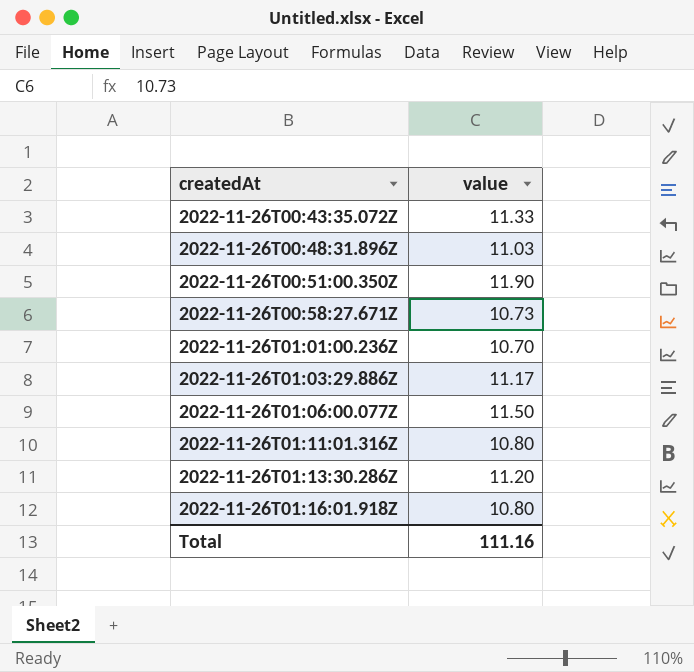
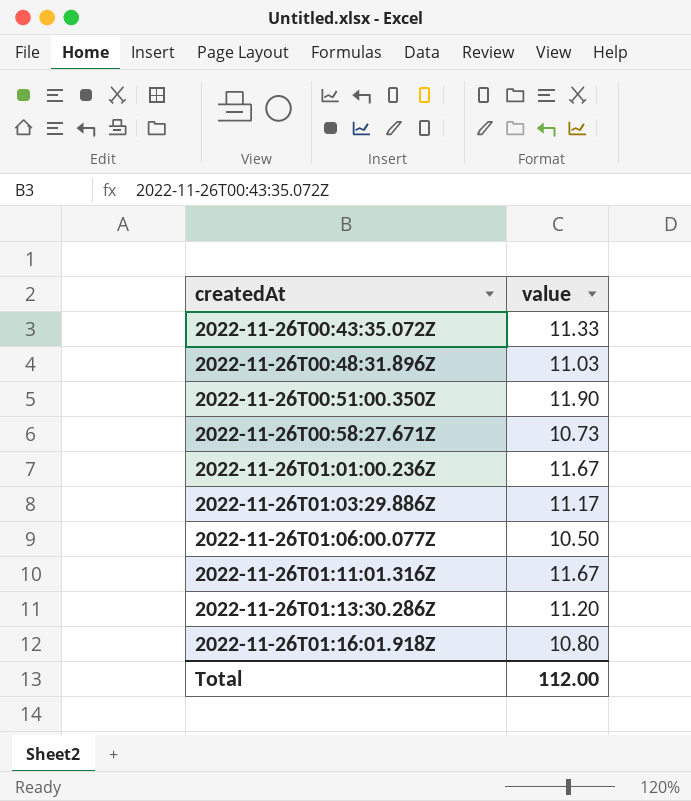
2022-11-26T01:01:00.236Z | value: 10.70 -> 11.67
2022-11-26T01:06:00.077Z | value: 11.50 -> 10.50
2022-11-26T01:11:01.316Z | value: 10.80 -> 11.67
Total | value: 111.16 -> 112.00

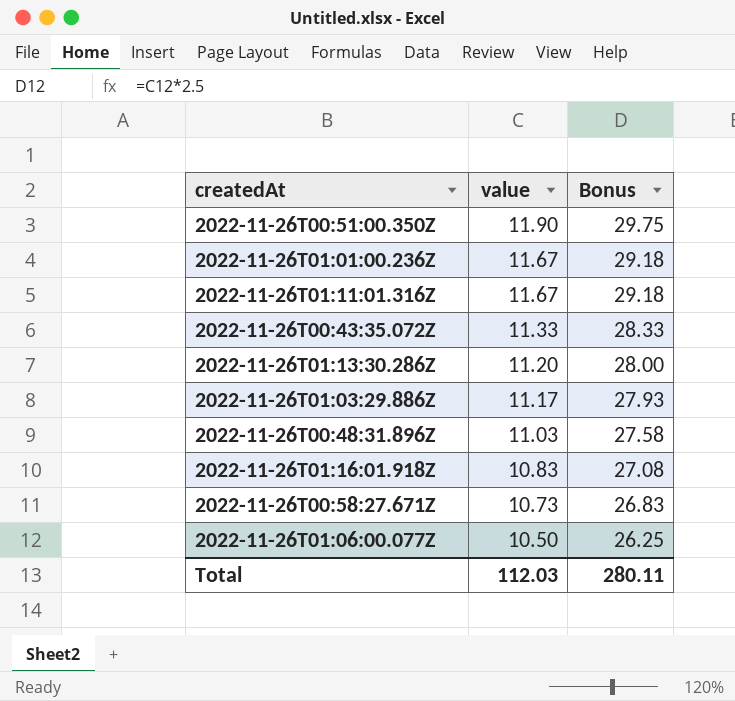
row order: createdAt ascending -> value descending
column Bonus | formula: none -> [value] * 2.5
2022-11-26T01:16:01.918Z | value: 10.80 -> 10.83
Total | value: 112.00 -> 112.03

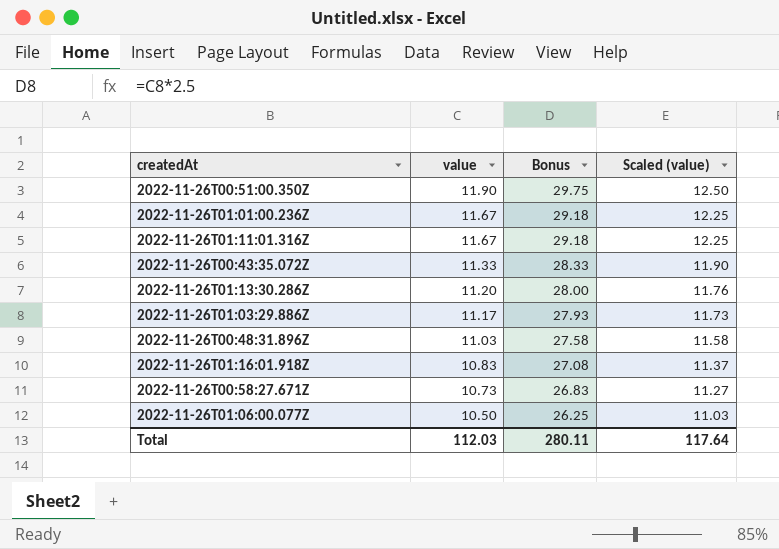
column Scaled (value) | formula: none -> [value] * 1.05

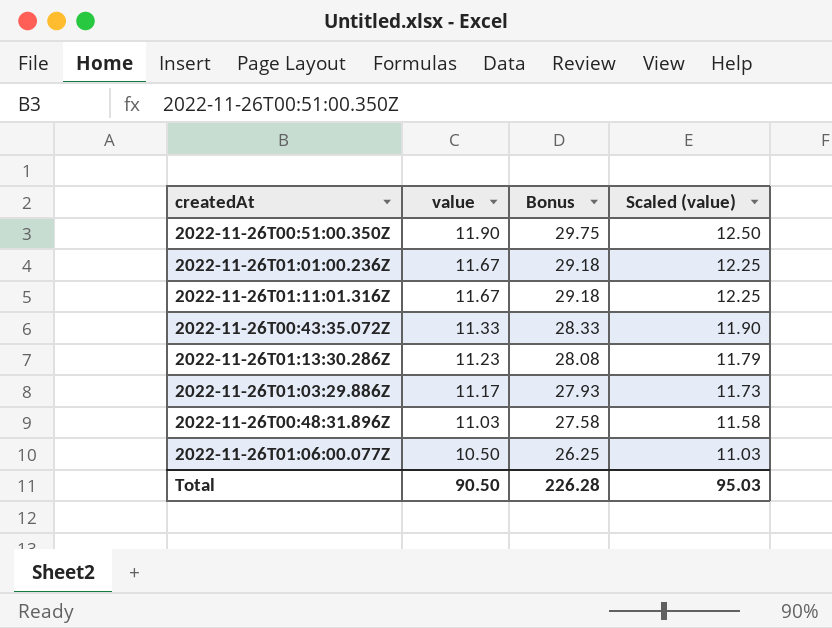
row 2022-11-26T01:16:01.918Z: 10.83 | 27.08 | 11.37 -> none
row 2022-11-26T00:58:27.671Z: 10.73 | 26.83 | 11.27 -> none
2022-11-26T01:13:30.286Z | value: 11.20 -> 11.23
2022-11-26T01:13:30.286Z | Bonus: 28.00 -> 28.08
2022-11-26T01:13:30.286Z | Scaled (value): 11.76 -> 11.79
Total | value: 112.03 -> 90.50
Total | Bonus: 280.11 -> 226.28
Total | Scaled (value): 117.64 -> 95.03

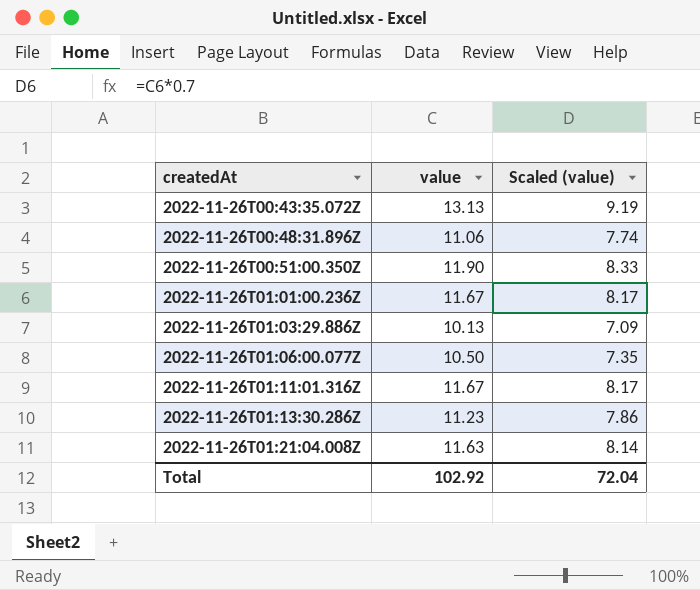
row order: value descending -> createdAt ascending
column Bonus | formula: [value] * 2.5 -> none
column Scaled (value) | formula: [value] * 1.05 -> [value] * 0.7
2022-11-26T00:43:35.072Z | value: 11.33 -> 13.13
2022-11-26T00:48:31.896Z | value: 11.03 -> 11.06
2022-11-26T01:03:29.886Z | value: 11.17 -> 10.13
row 2022-11-26T01:21:04.008Z: none -> 11.63 | 8.14
Total | value: 90.50 -> 102.92
Total | Scaled (value): 95.03 -> 72.04

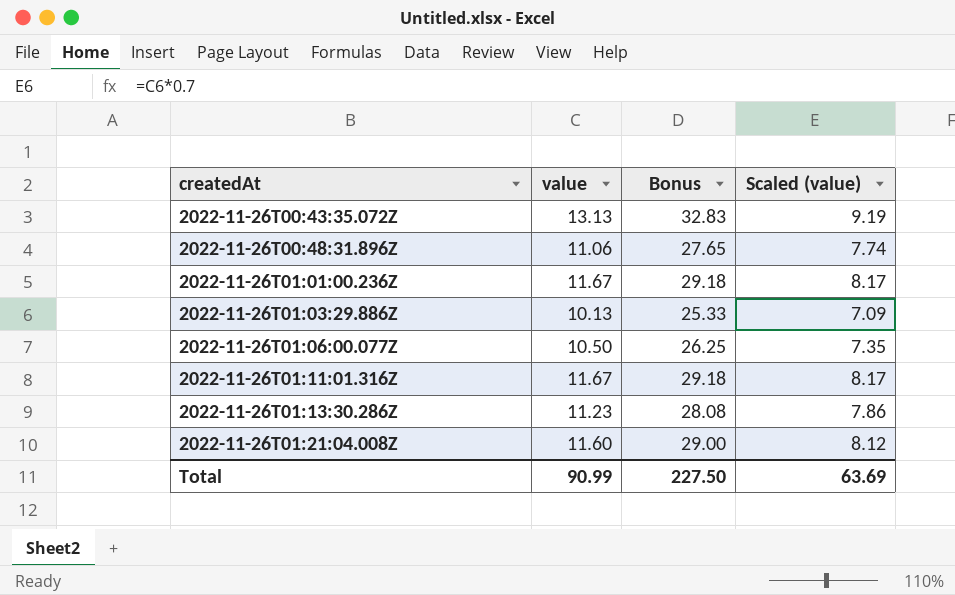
column Bonus | formula: none -> [value] * 2.5
row 2022-11-26T00:51:00.350Z: 11.90 | 8.33 -> none
2022-11-26T01:21:04.008Z | value: 11.63 -> 11.60
2022-11-26T01:21:04.008Z | Scaled (value): 8.14 -> 8.12
Total | value: 102.92 -> 90.99
Total | Scaled (value): 72.04 -> 63.69

